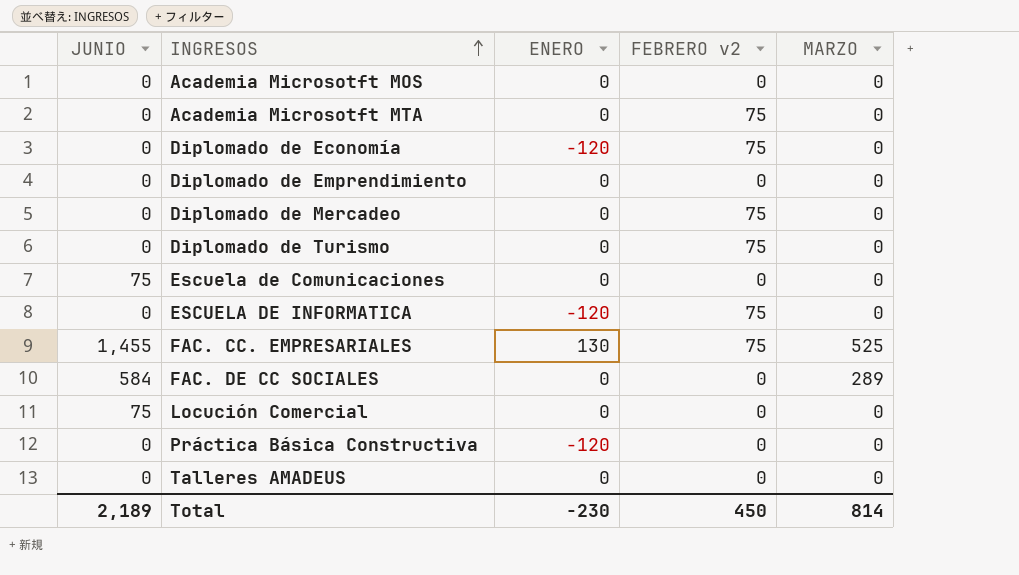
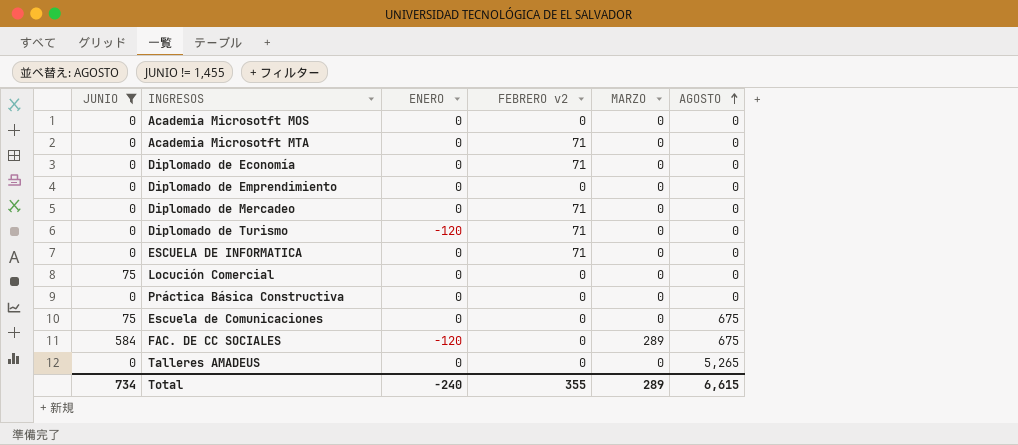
filter: none -> JUNIO != 1,455
row order: INGRESOS ascending -> AGOSTO ascending
column AGOSTO | position: none -> 6
Academia Microsotft MTA | FEBRERO v2: 75 -> 71
Diplomado de Economía | ENERO: -120 -> 0
Diplomado de Economía | FEBRERO v2: 75 -> 71
Diplomado de Mercadeo | FEBRERO v2: 75 -> 71
Diplomado de Turismo | ENERO: 0 -> -120
Diplomado de Turismo | FEBRERO v2: 75 -> 71
ESCUELA DE INFORMATICA | ENERO: -120 -> 0
ESCUELA DE INFORMATICA | FEBRERO v2: 75 -> 71
Práctica Básica Constructiva | ENERO: -120 -> 0
FAC. DE CC SOCIALES | ENERO: 0 -> -120
Total | JUNIO: 2,189 -> 734
Total | ENERO: -230 -> -240
Total | FEBRERO v2: 450 -> 355
Total | MARZO: 814 -> 289

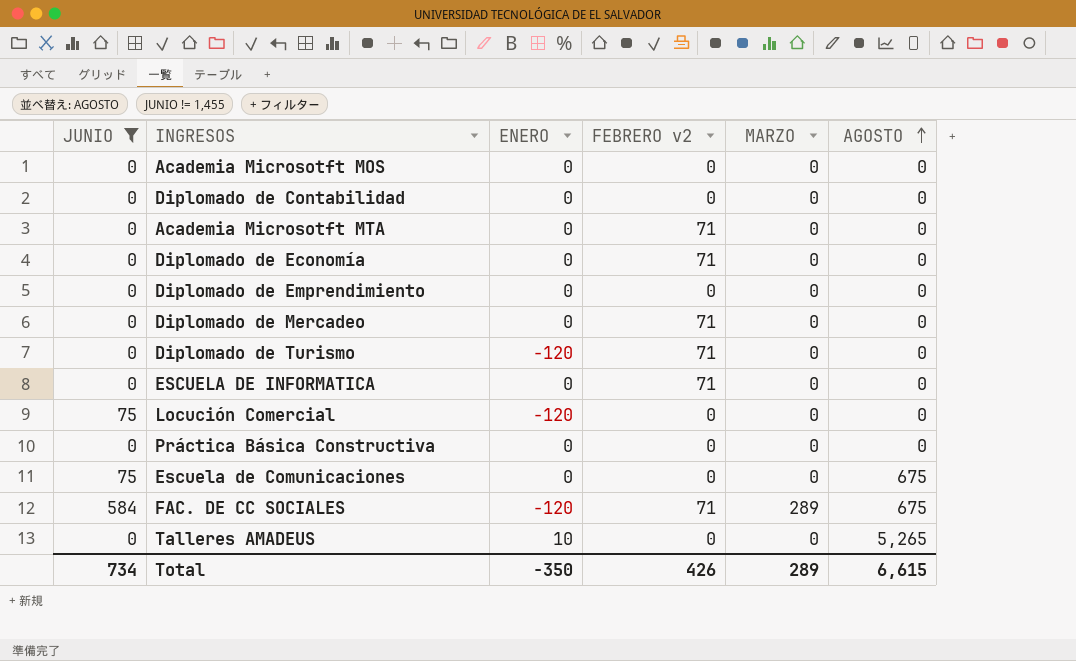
row Diplomado de Contabilidad: none -> 0 | 0 | 0 | 0 | 0
Locución Comercial | ENERO: 0 -> -120
FAC. DE CC SOCIALES | FEBRERO v2: 0 -> 71
Talleres AMADEUS | ENERO: 0 -> 10
Total | ENERO: -240 -> -350
Total | FEBRERO v2: 355 -> 426

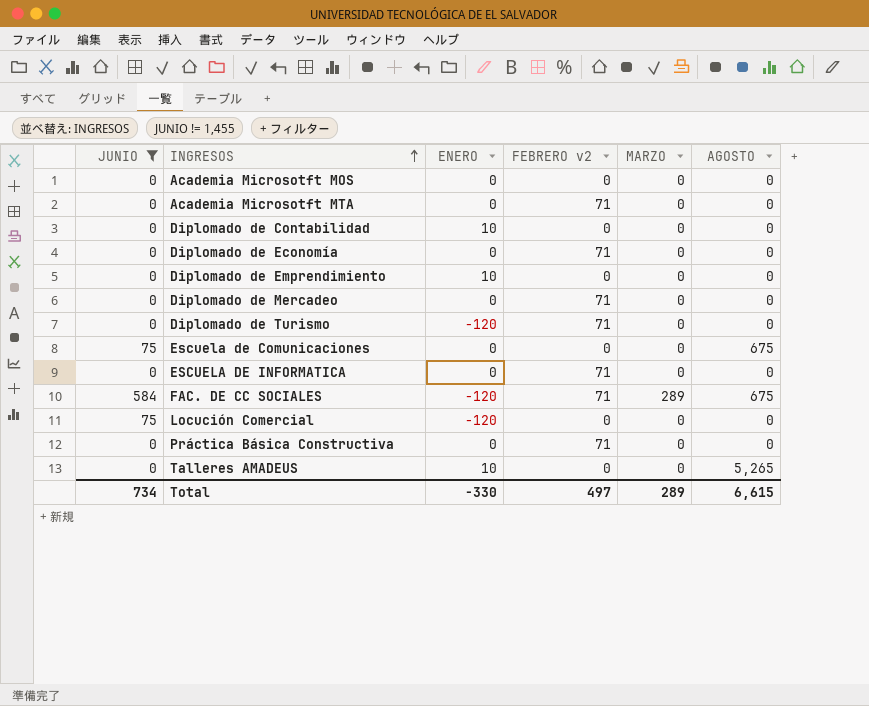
row order: AGOSTO ascending -> INGRESOS ascending
Diplomado de Contabilidad | ENERO: 0 -> 10
Diplomado de Emprendimiento | ENERO: 0 -> 10
Práctica Básica Constructiva | FEBRERO v2: 0 -> 71
Total | ENERO: -350 -> -330
Total | FEBRERO v2: 426 -> 497

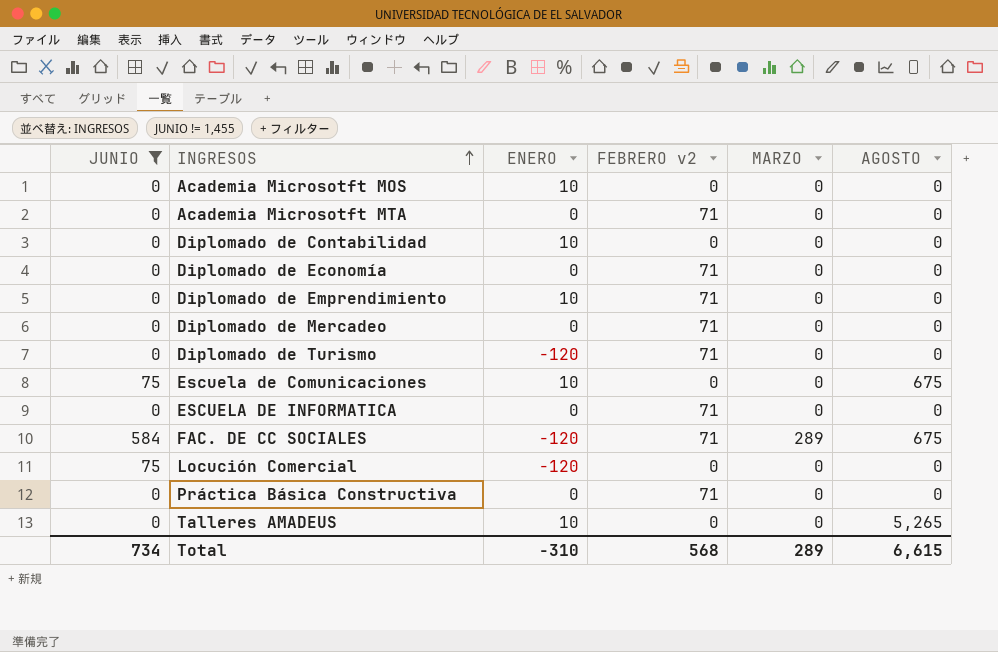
Academia Microsotft MOS | ENERO: 0 -> 10
Diplomado de Emprendimiento | FEBRERO v2: 0 -> 71
Escuela de Comunicaciones | ENERO: 0 -> 10
Total | ENERO: -330 -> -310
Total | FEBRERO v2: 497 -> 568

